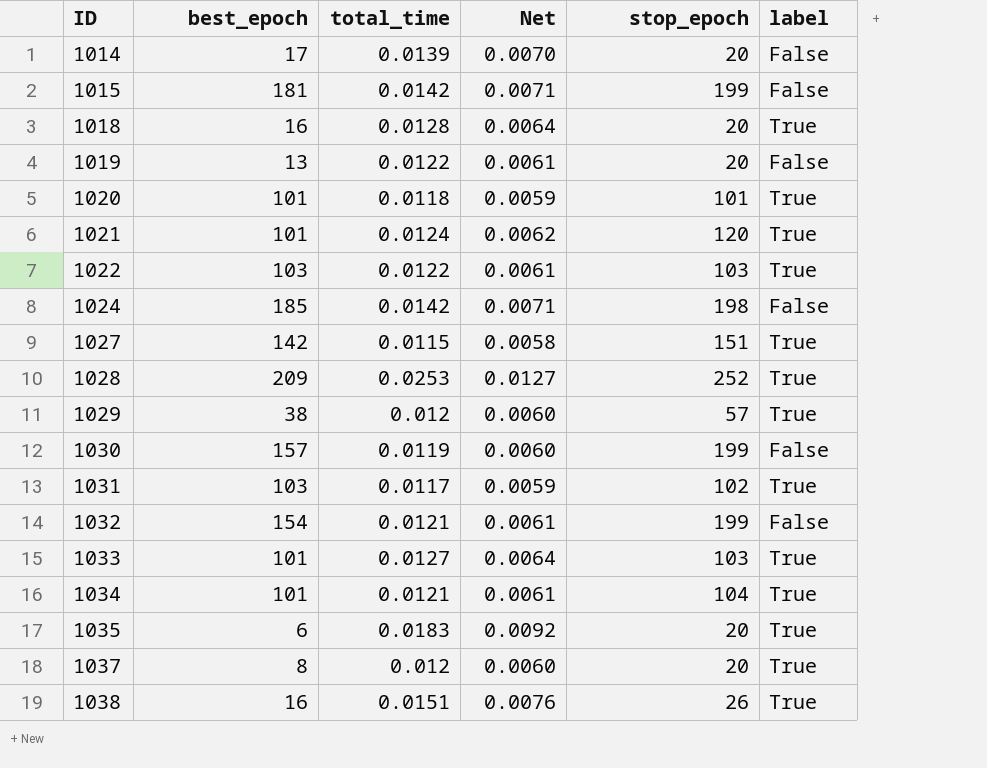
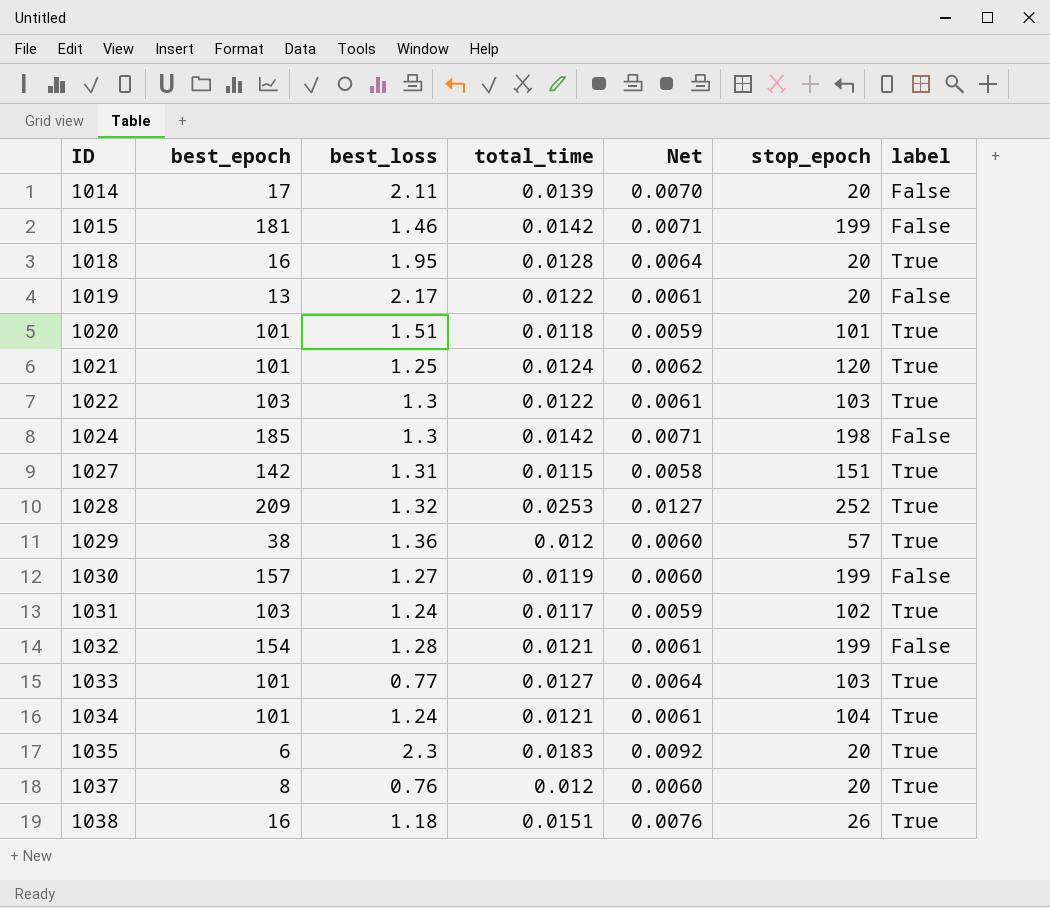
column best_loss | position: none -> 3

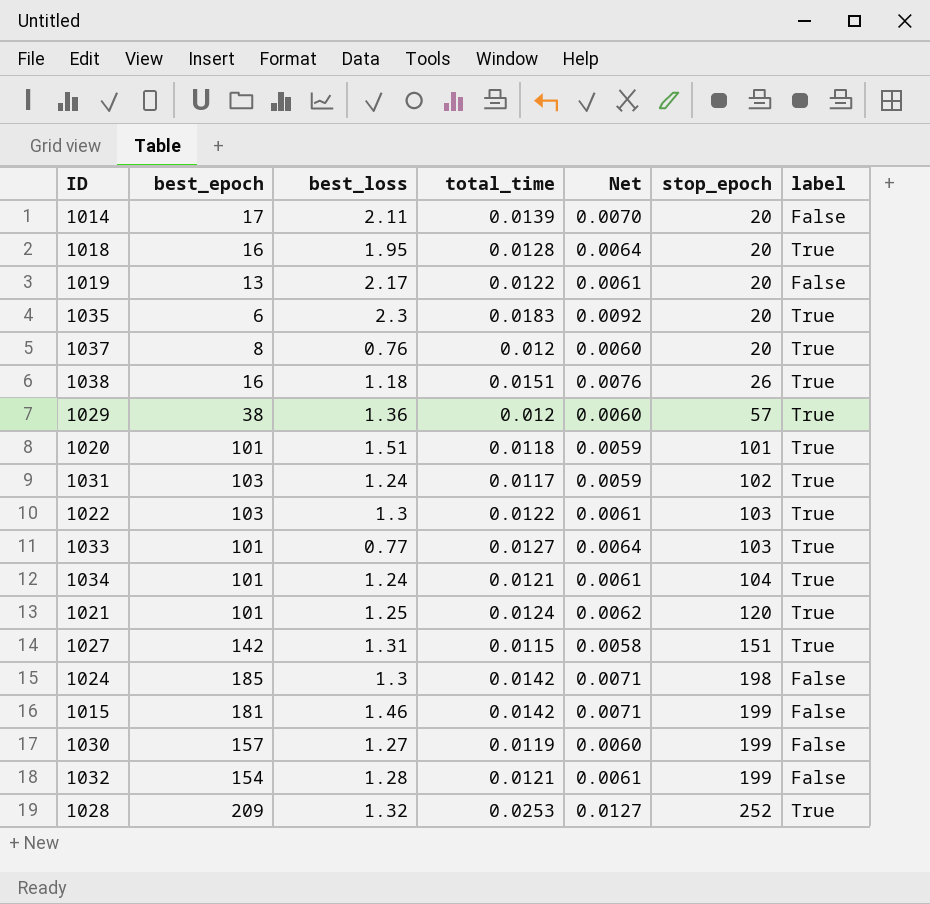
row order: ID ascending -> stop_epoch ascending

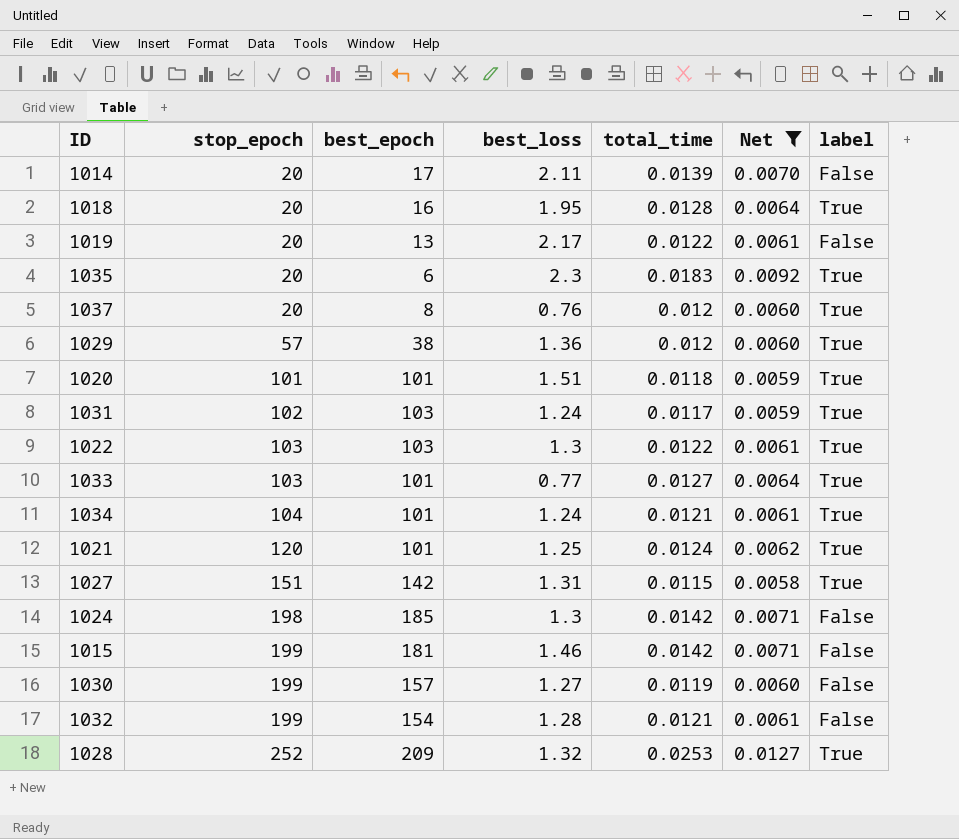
filter: none -> Net != 0.0076
column stop_epoch | position: 6 -> 2

